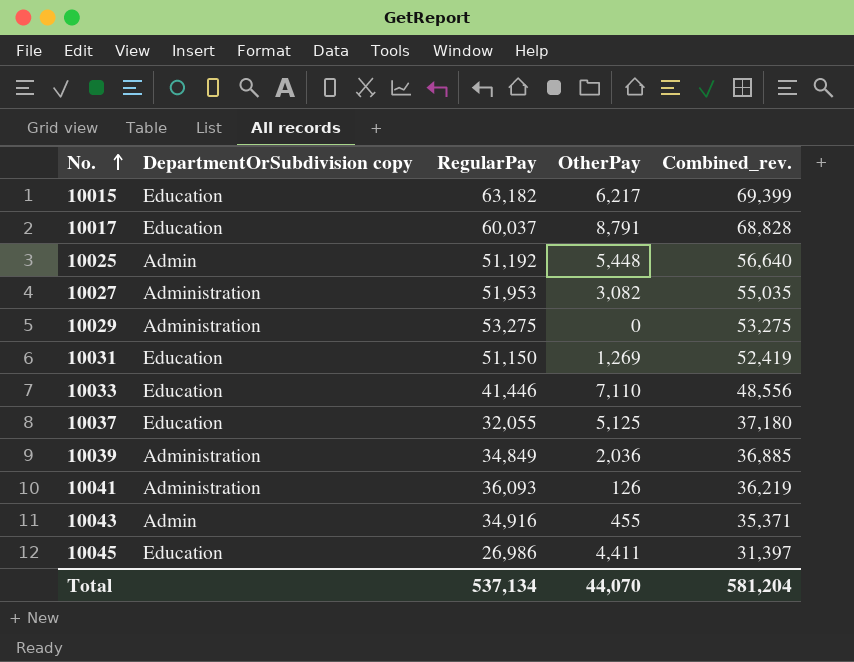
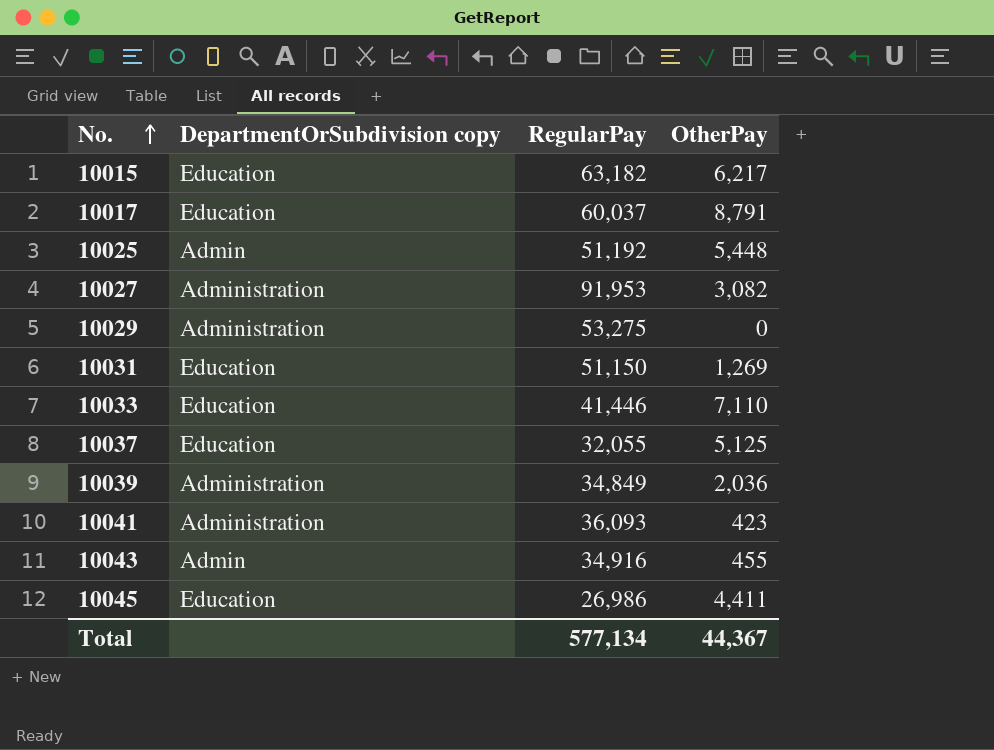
column Combined_rev. | formula: [RegularPay] + [OtherPay] -> none
10027 | RegularPay: 51,953 -> 91,953
10041 | OtherPay: 126 -> 423
Total | RegularPay: 537,134 -> 577,134
Total | OtherPay: 44,070 -> 44,367

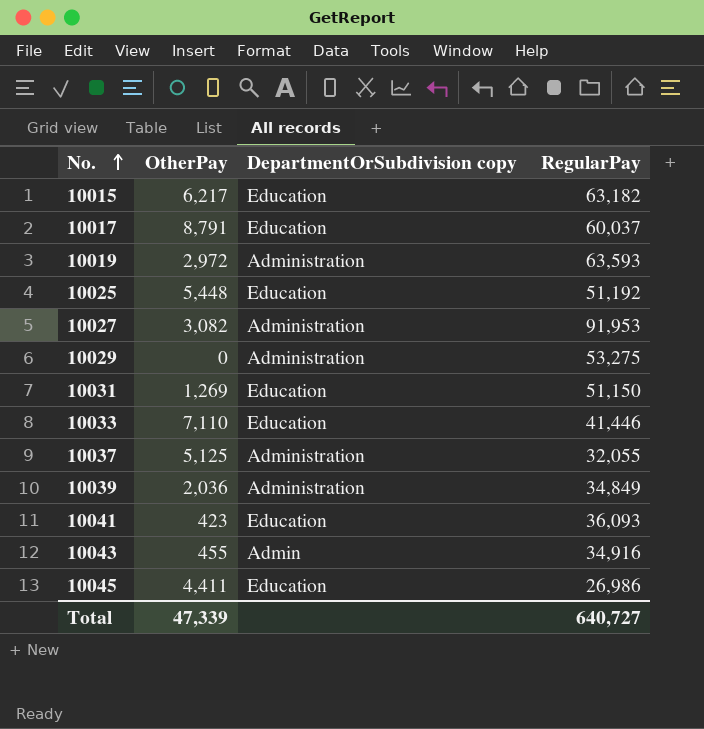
column OtherPay | position: 4 -> 2
row 10019: none -> 2,972 | Administration | 63,593
10025 | DepartmentOrSubdivision copy: Admin -> Education
10037 | DepartmentOrSubdivision copy: Education -> Administration
10041 | DepartmentOrSubdivision copy: Administration -> Education
Total | OtherPay: 44,367 -> 47,339
Total | RegularPay: 577,134 -> 640,727

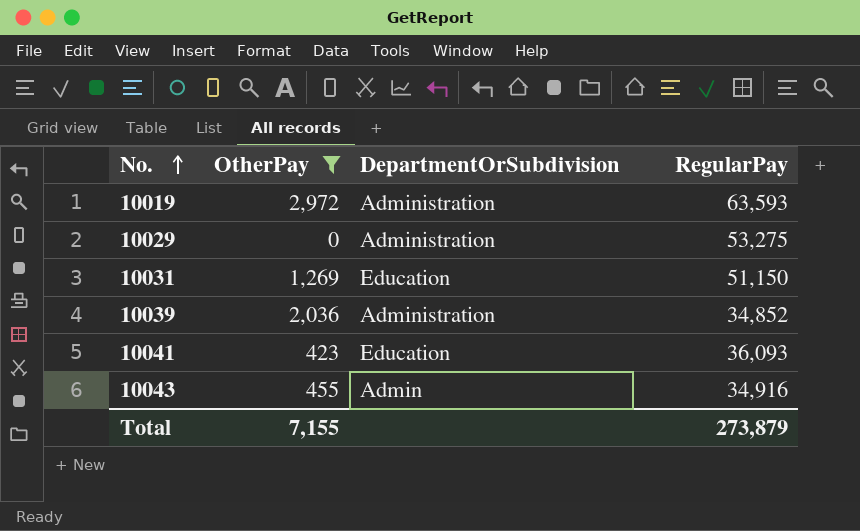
filter: none -> OtherPay <= 2,972
column name: DepartmentOrSubdivision copy -> DepartmentOrSubdivision
10039 | RegularPay: 34,849 -> 34,852
Total | OtherPay: 47,339 -> 7,155
Total | RegularPay: 640,727 -> 273,879

